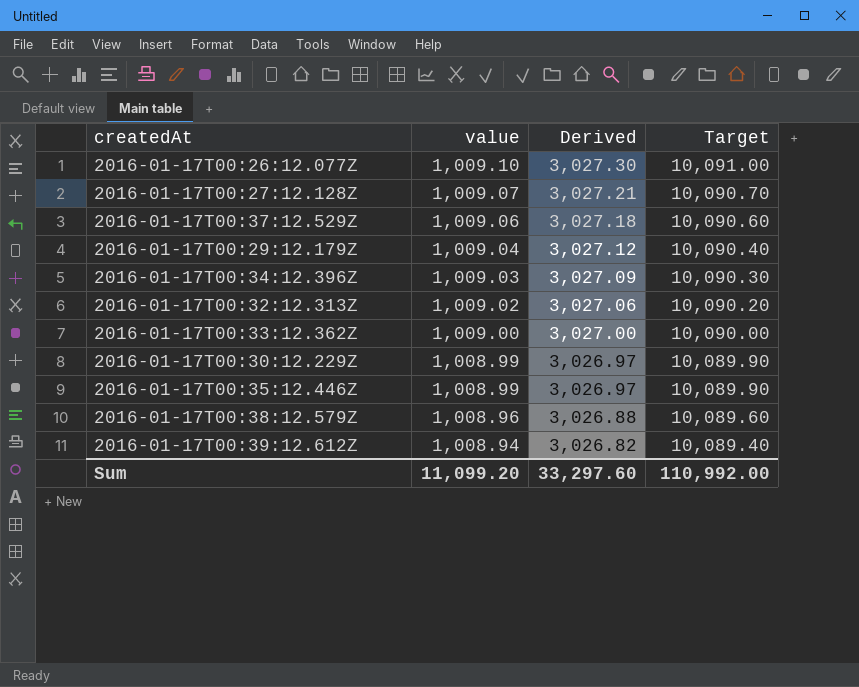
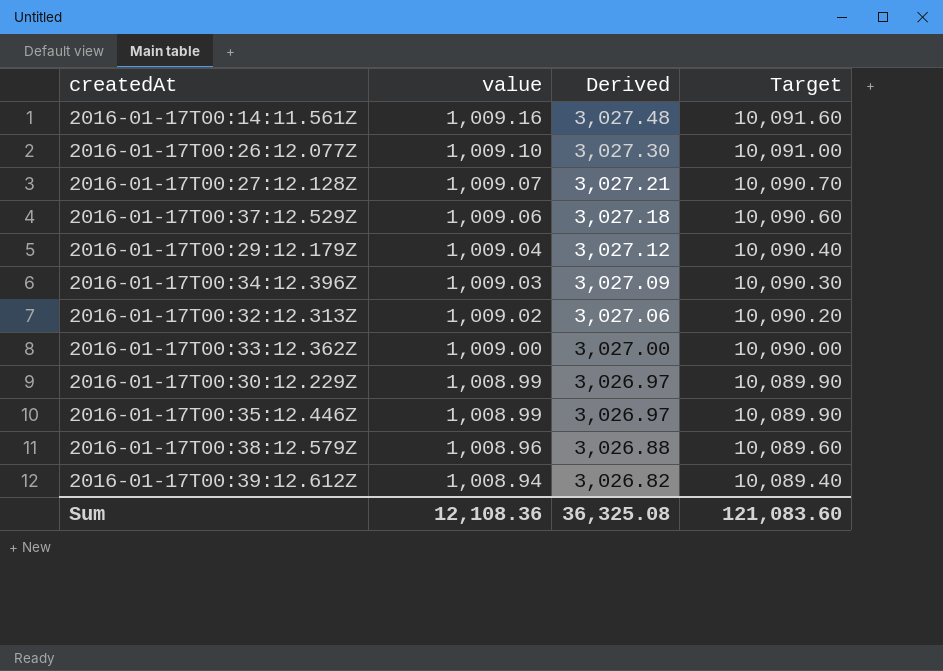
row 2016-01-17T00:14:11.561Z: none -> 1,009.16 | 3,027.48 | 10,091.60
Sum | value: 11,099.20 -> 12,108.36
Sum | Derived: 33,297.60 -> 36,325.08
Sum | Target: 110,992.00 -> 121,083.60

